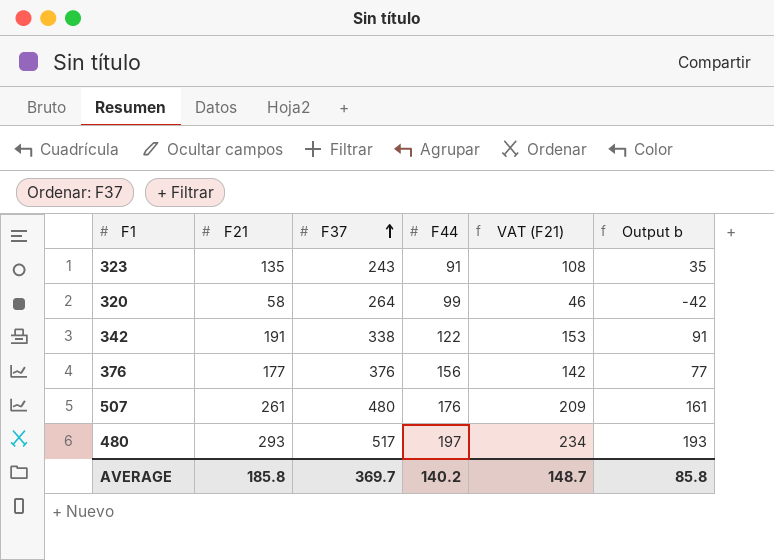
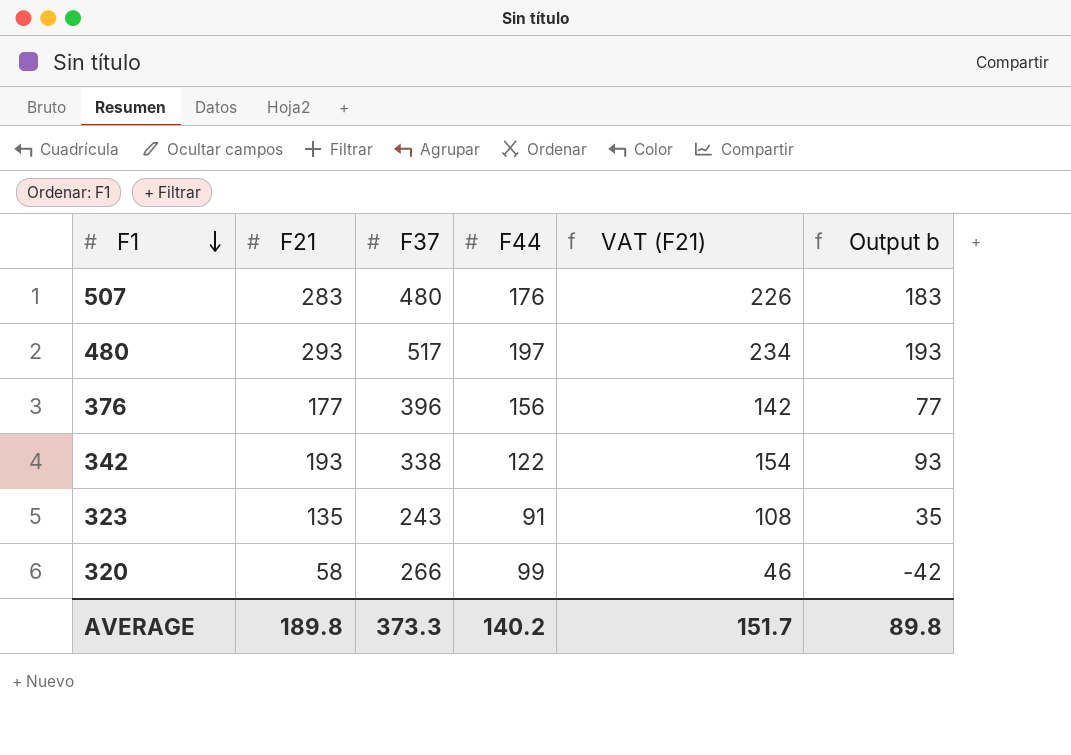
row order: F37 ascending -> F1 descending
507 | F21: 261 -> 283
507 | VAT (F21): 209 -> 226
507 | Output b: 161 -> 183
376 | F37: 376 -> 396
342 | F21: 191 -> 193
342 | VAT (F21): 153 -> 154
342 | Output b: 91 -> 93
320 | F37: 264 -> 266
AVERAGE | F21: 185.8 -> 189.8
AVERAGE | F37: 369.7 -> 373.3
AVERAGE | VAT (F21): 148.7 -> 151.7
AVERAGE | Output b: 85.8 -> 89.8

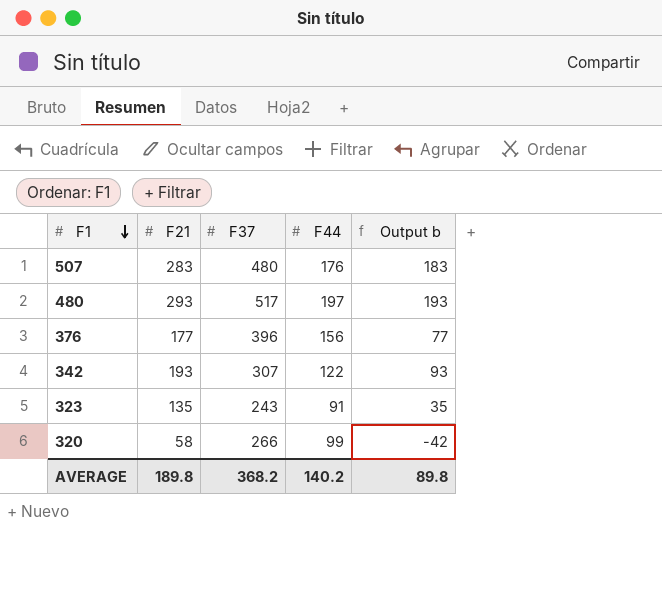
column VAT (F21) | formula: [F21] * 0.8 -> none
342 | F37: 338 -> 307
AVERAGE | F37: 373.3 -> 368.2

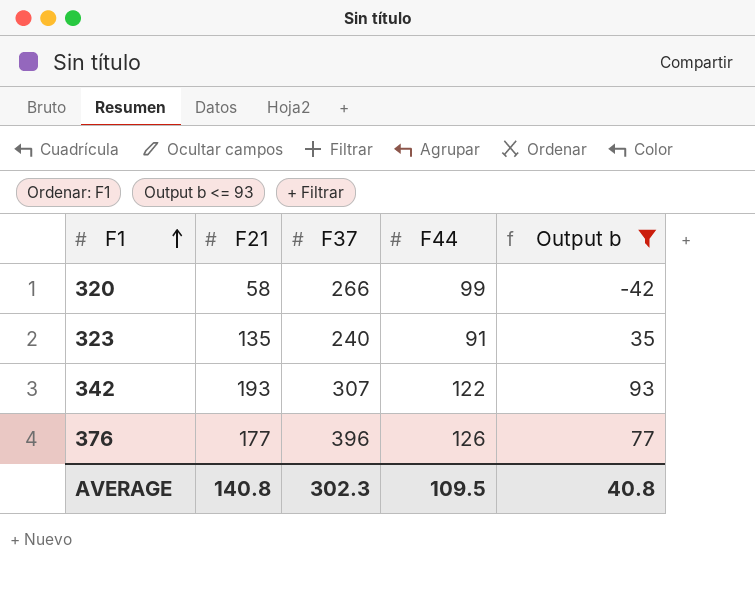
filter: none -> Output b <= 93
row order: F1 descending -> F1 ascending
323 | F37: 243 -> 240
376 | F44: 156 -> 126
AVERAGE | F21: 189.8 -> 140.8
AVERAGE | F37: 368.2 -> 302.3
AVERAGE | F44: 140.2 -> 109.5
AVERAGE | Output b: 89.8 -> 40.8

